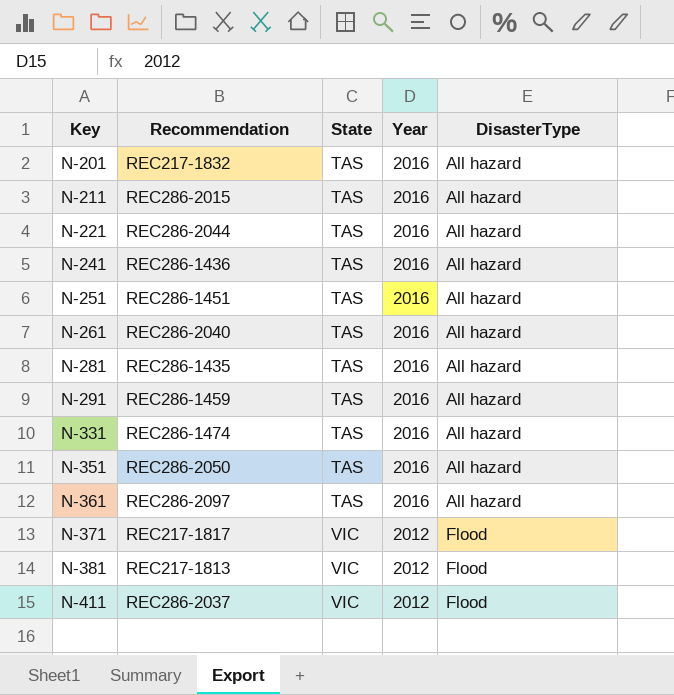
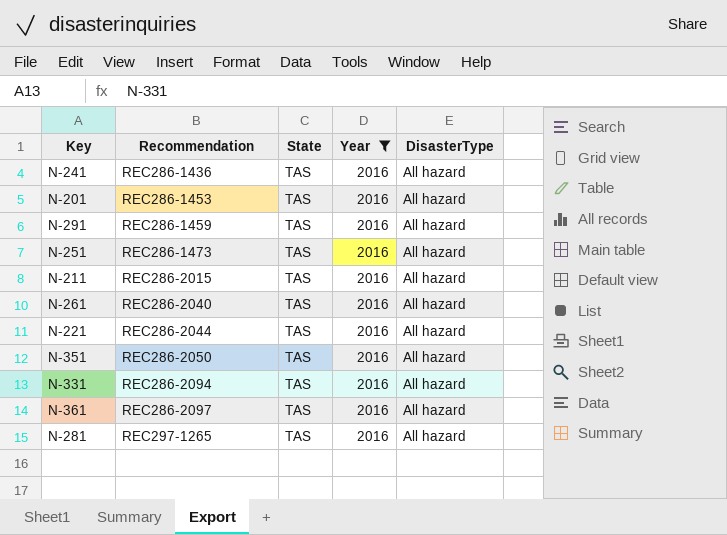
filter: none -> Year = 2016
row order: Key ascending -> Recommendation ascending
N-201 | Recommendation: REC217-1832 -> REC286-1453
N-251 | Recommendation: REC286-1451 -> REC286-1473
N-331 | Recommendation: REC286-1474 -> REC286-2094
N-281 | Recommendation: REC286-1435 -> REC297-1265

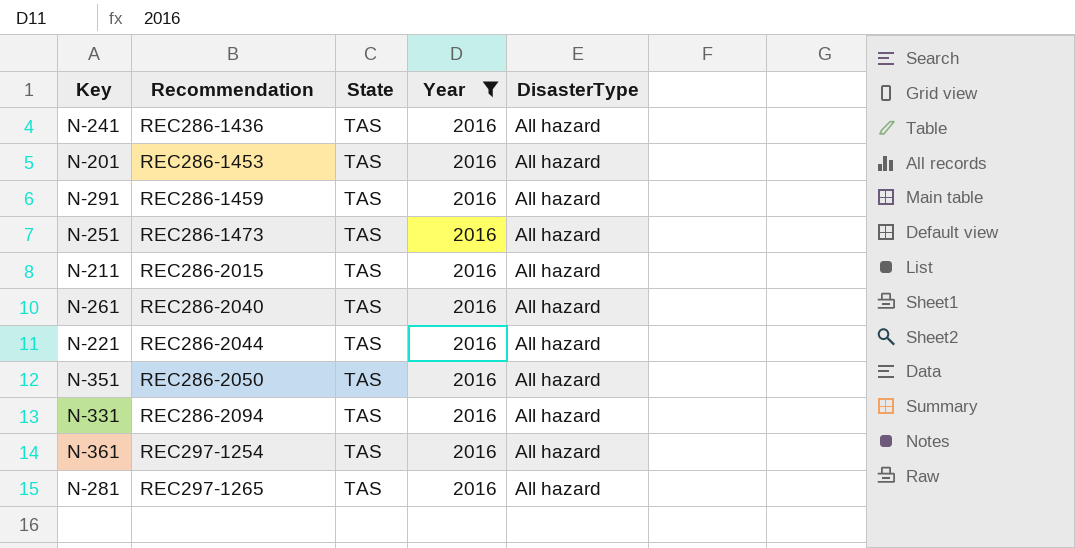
N-361 | Recommendation: REC286-2097 -> REC297-1254

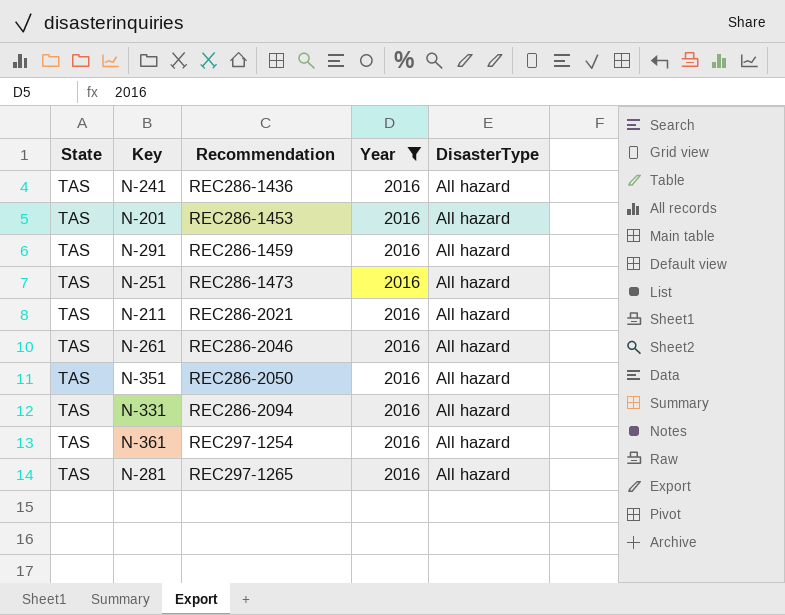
column State | position: 3 -> 1
row N-221: REC286-2044 | TAS | 2016 | All hazard -> none
N-211 | Recommendation: REC286-2015 -> REC286-2021
N-261 | Recommendation: REC286-2040 -> REC286-2046

